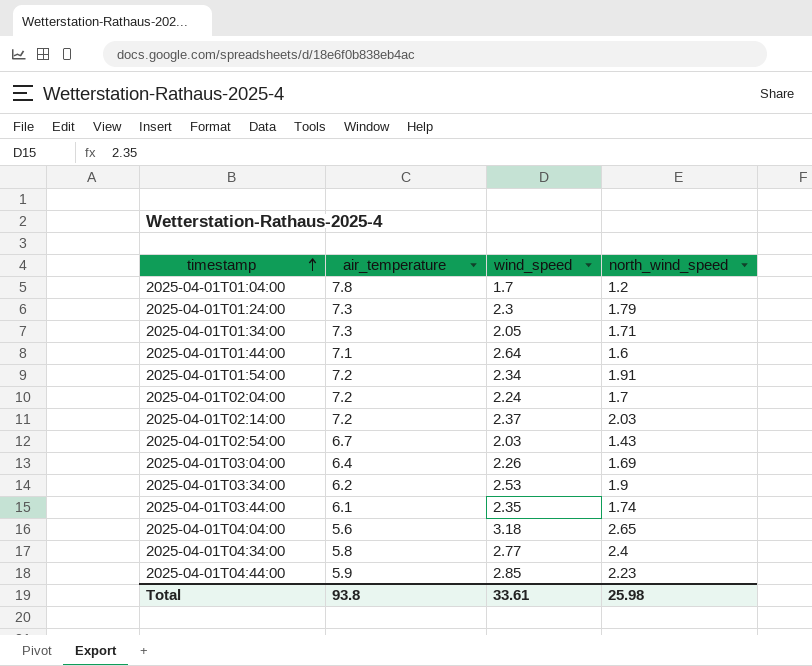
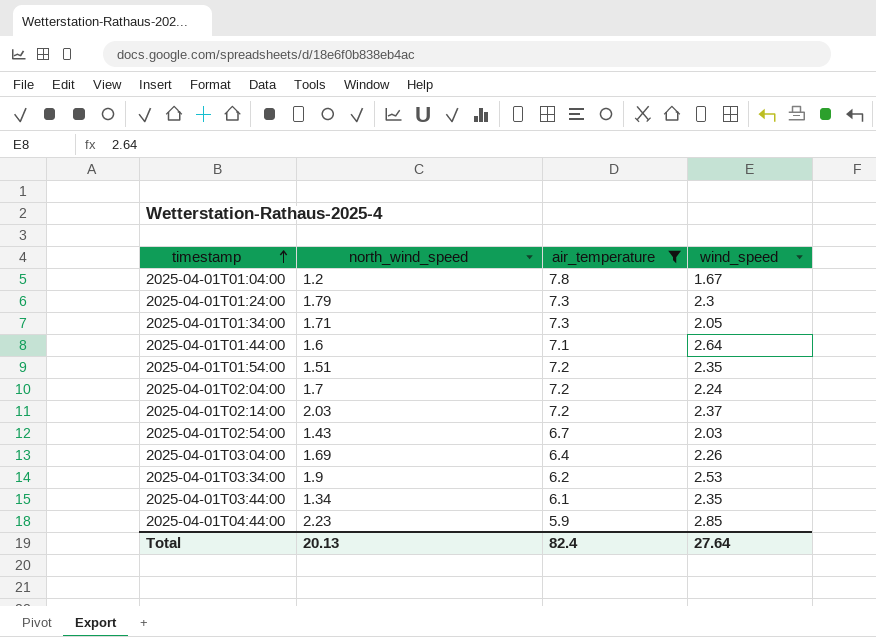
filter: none -> air_temperature >= 5.9
column north_wind_speed | position: 4 -> 2
2025-04-01T01:04:00 | wind_speed: 1.7 -> 1.67
2025-04-01T01:54:00 | north_wind_speed: 1.91 -> 1.51
2025-04-01T01:54:00 | wind_speed: 2.34 -> 2.35
2025-04-01T03:44:00 | north_wind_speed: 1.74 -> 1.34
Total | north_wind_speed: 25.98 -> 20.13
Total | air_temperature: 93.8 -> 82.4
Total | wind_speed: 33.61 -> 27.64

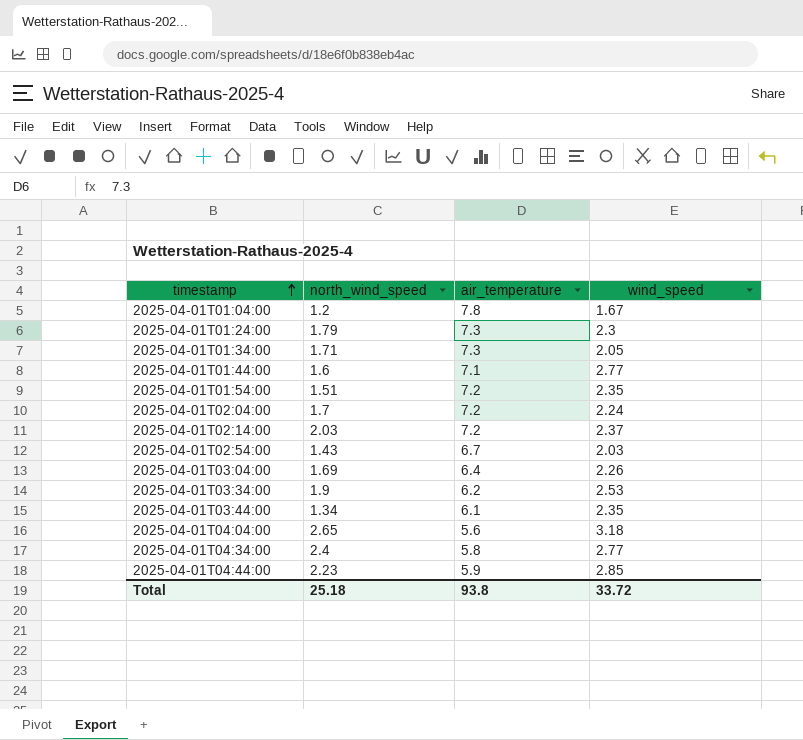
filter: air_temperature >= 5.9 -> none
2025-04-01T01:44:00 | wind_speed: 2.64 -> 2.77
Total | north_wind_speed: 20.13 -> 25.18
Total | air_temperature: 82.4 -> 93.8
Total | wind_speed: 27.64 -> 33.72

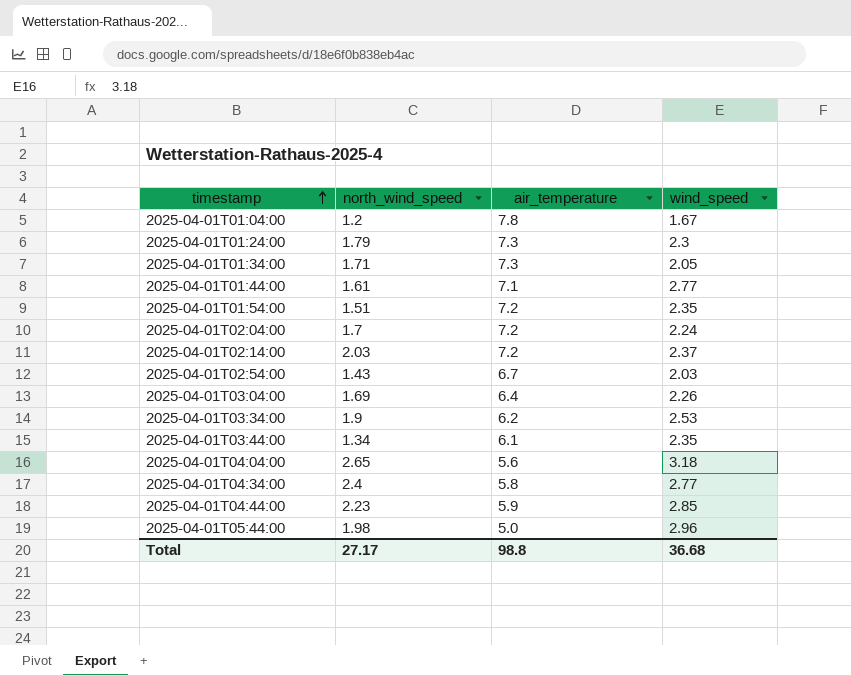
2025-04-01T01:44:00 | north_wind_speed: 1.6 -> 1.61
row 2025-04-01T05:44:00: none -> 1.98 | 5.0 | 2.96
Total | north_wind_speed: 25.18 -> 27.17
Total | air_temperature: 93.8 -> 98.8
Total | wind_speed: 33.72 -> 36.68

